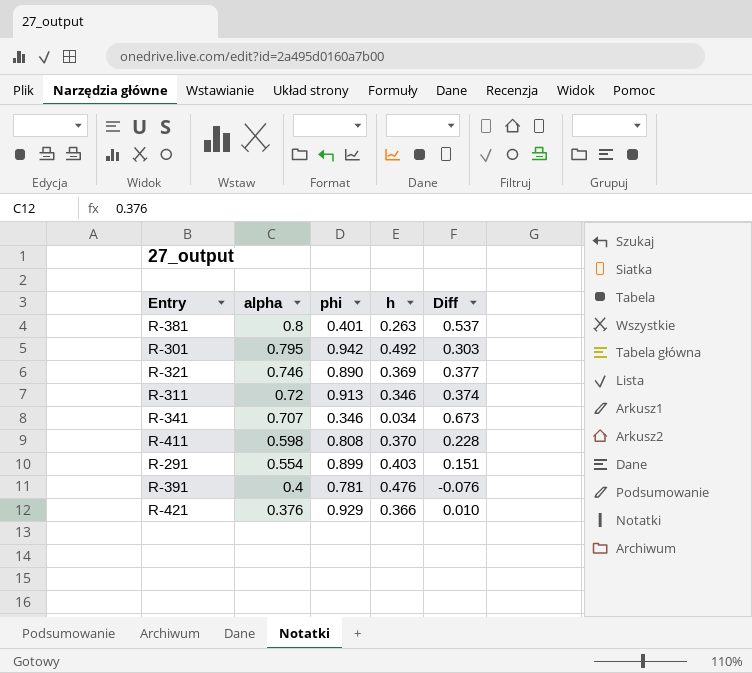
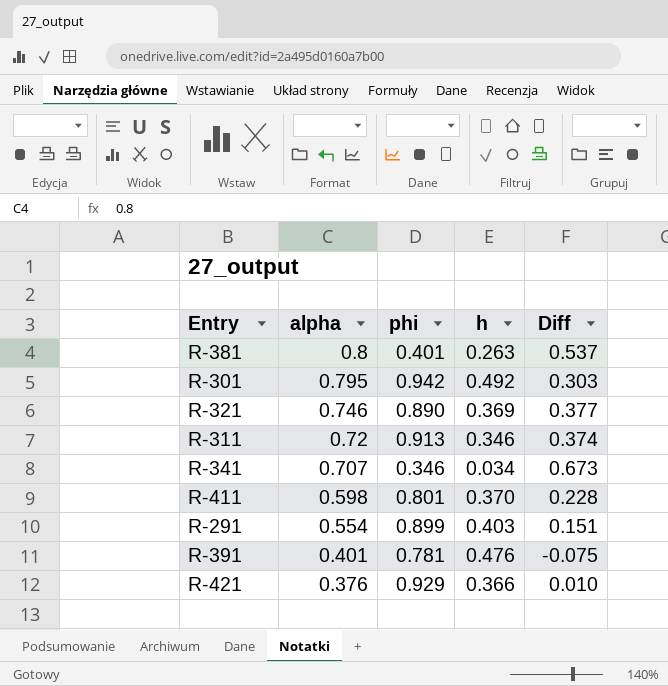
R-411 | phi: 0.808 -> 0.801
R-391 | alpha: 0.4 -> 0.401
R-391 | Diff: -0.076 -> -0.075

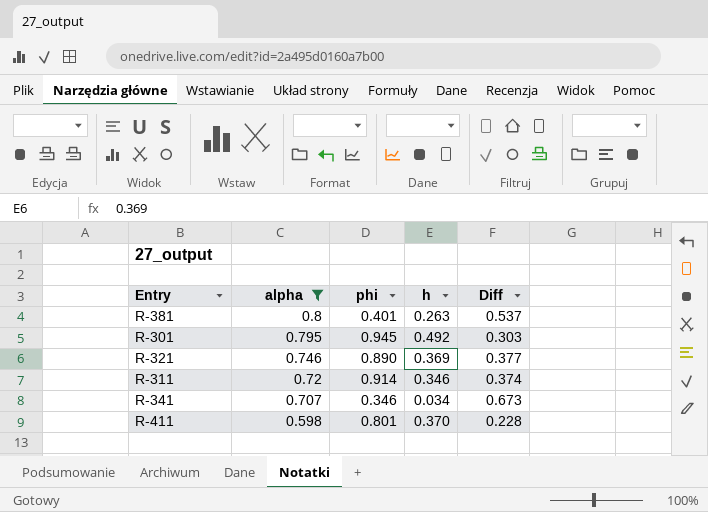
filter: none -> alpha >= 0.598
R-301 | phi: 0.942 -> 0.945
R-311 | phi: 0.913 -> 0.914

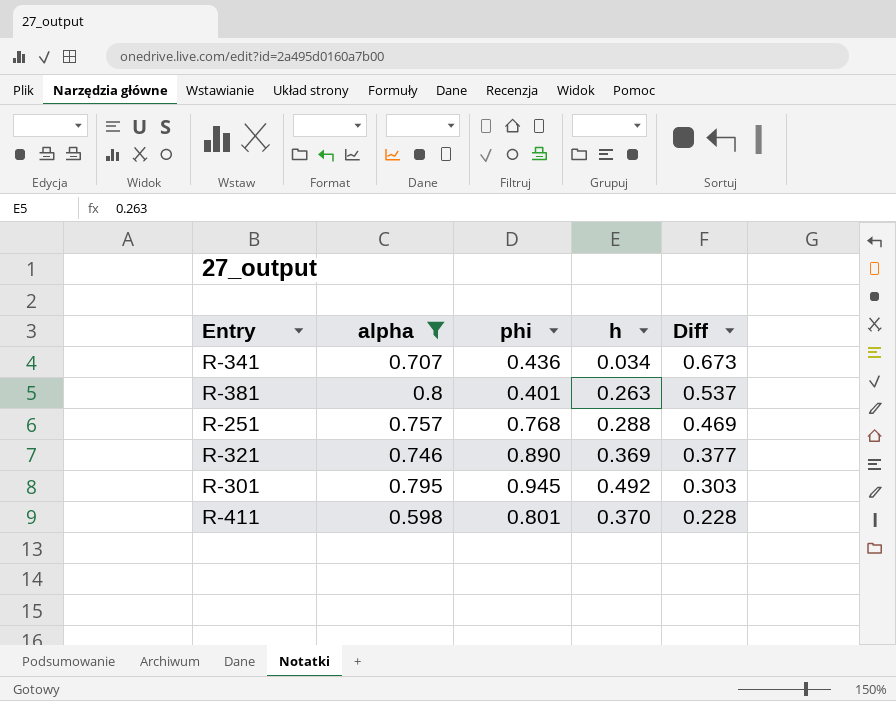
row order: alpha descending -> Diff descending
row R-311: 0.72 | 0.914 | 0.346 | 0.374 -> none
R-341 | phi: 0.346 -> 0.436
row R-251: none -> 0.757 | 0.768 | 0.288 | 0.469

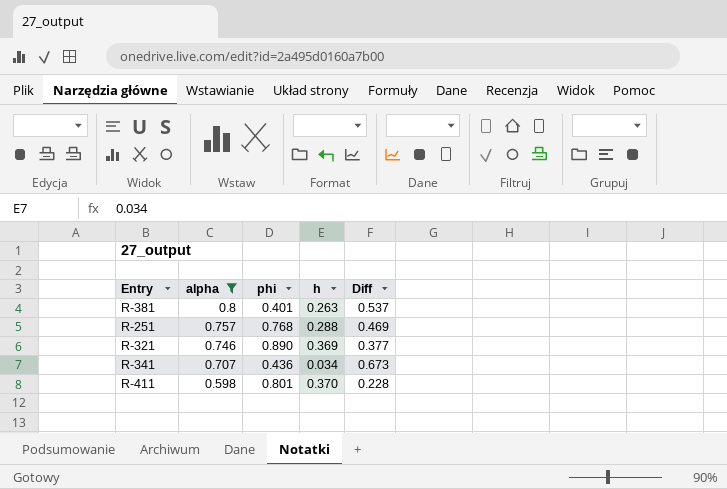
row order: Diff descending -> alpha descending
row R-301: 0.795 | 0.945 | 0.492 | 0.303 -> none

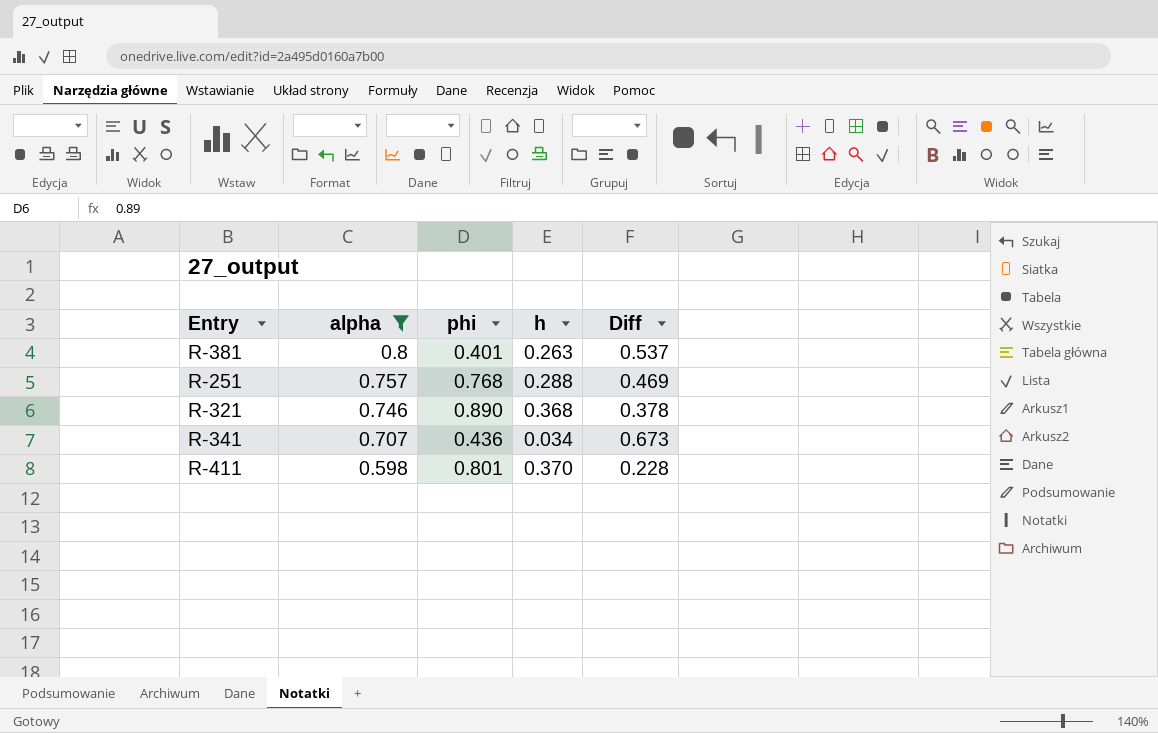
R-321 | h: 0.369 -> 0.368
R-321 | Diff: 0.377 -> 0.378

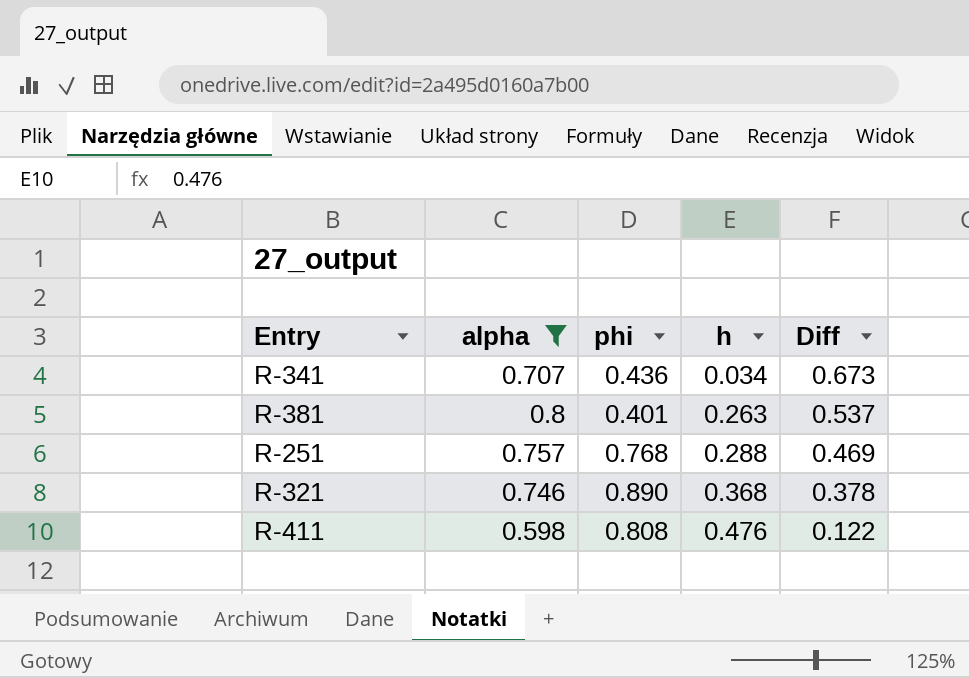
row order: alpha descending -> h ascending
R-411 | phi: 0.801 -> 0.808
R-411 | h: 0.370 -> 0.476
R-411 | Diff: 0.228 -> 0.122

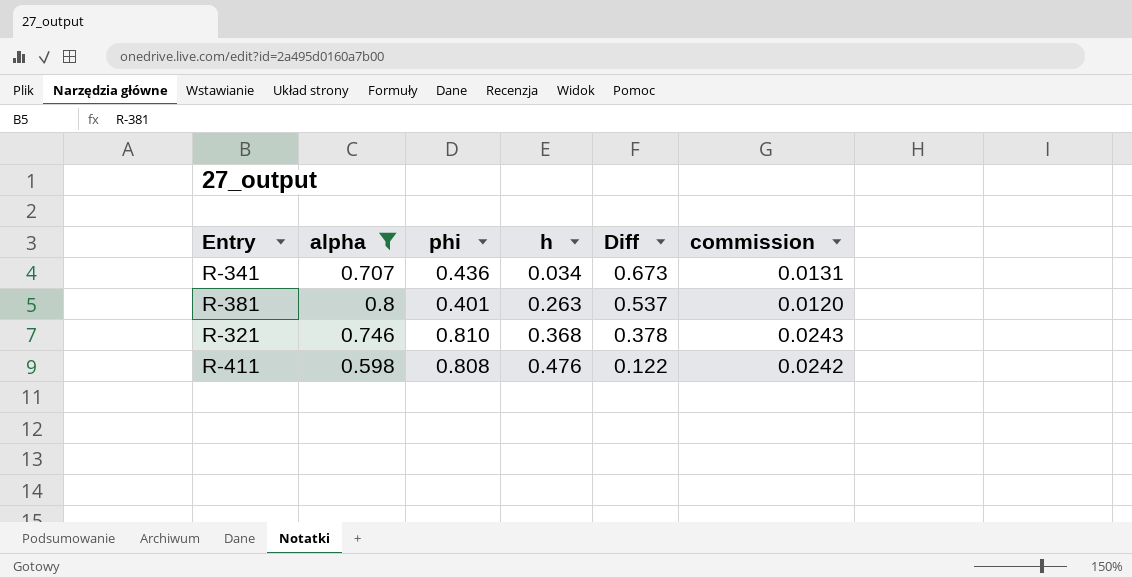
column commission | formula: none -> [phi] * 0.03
row R-251: 0.757 | 0.768 | 0.288 | 0.469 -> none
R-321 | phi: 0.890 -> 0.810

